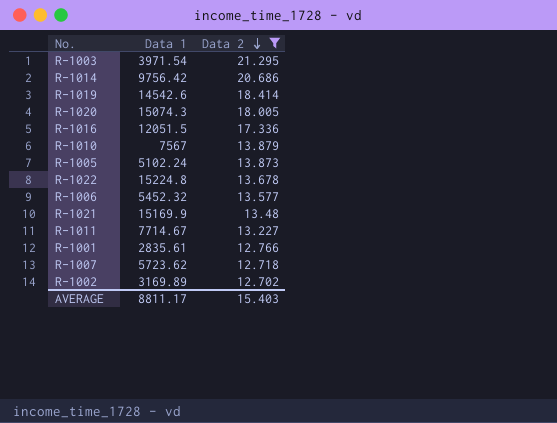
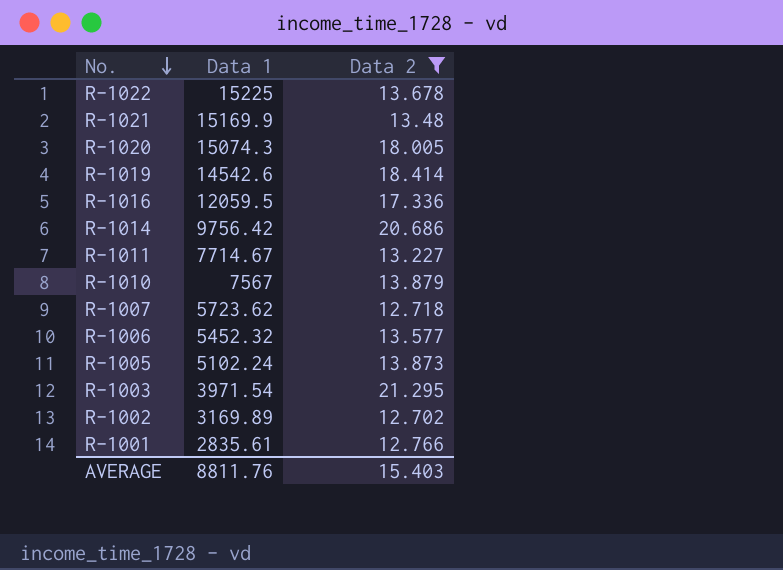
row order: Data 2 descending -> No. descending
R-1022 | Data 1: 15224.8 -> 15225
R-1016 | Data 1: 12051.5 -> 12059.5
AVERAGE | Data 1: 8811.17 -> 8811.76

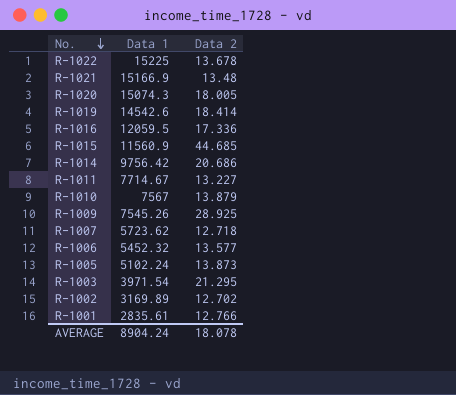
filter: Data 2 <= 21.295 -> none
R-1021 | Data 1: 15169.9 -> 15166.9
AVERAGE | Data 1: 8811.76 -> 8904.24
AVERAGE | Data 2: 15.403 -> 18.078

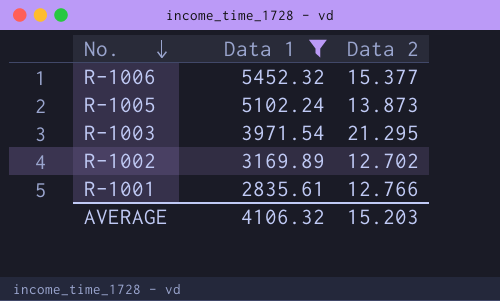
filter: none -> Data 1 <= 5452.32
R-1006 | Data 2: 13.577 -> 15.377
AVERAGE | Data 1: 8904.24 -> 4106.32
AVERAGE | Data 2: 18.078 -> 15.203

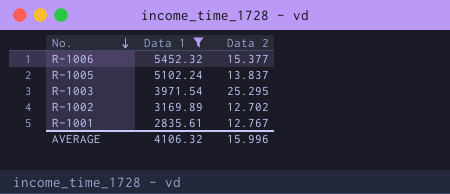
R-1005 | Data 2: 13.873 -> 13.837
R-1003 | Data 2: 21.295 -> 25.295
R-1001 | Data 2: 12.766 -> 12.767
AVERAGE | Data 2: 15.203 -> 15.996

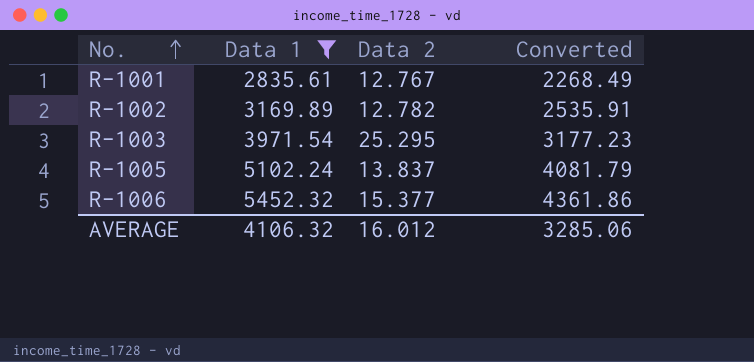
row order: No. descending -> No. ascending
column Converted | formula: none -> [Data 1] * 0.8
R-1002 | Data 2: 12.702 -> 12.782
AVERAGE | Data 2: 15.996 -> 16.012

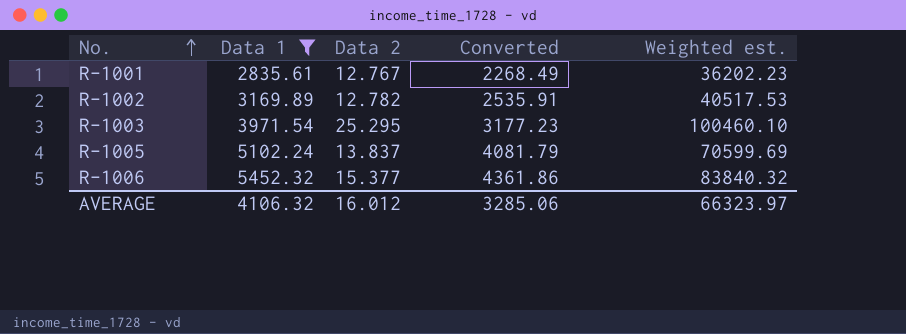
column Weighted est. | formula: none -> [Data 1] * [Data 2]

